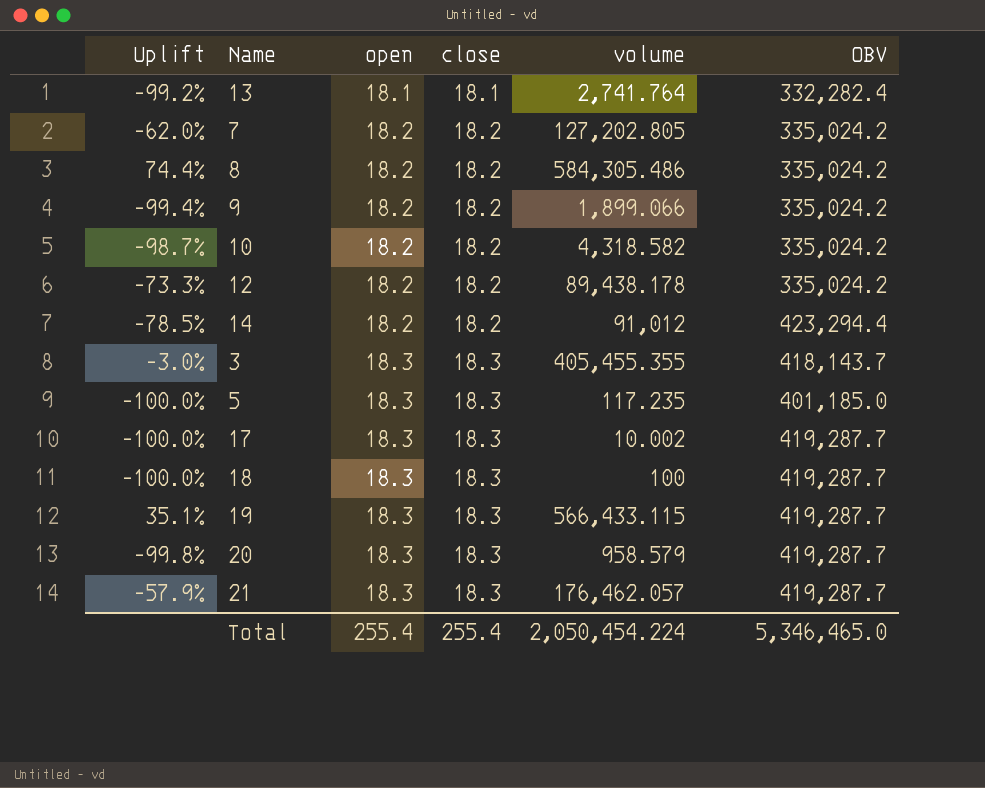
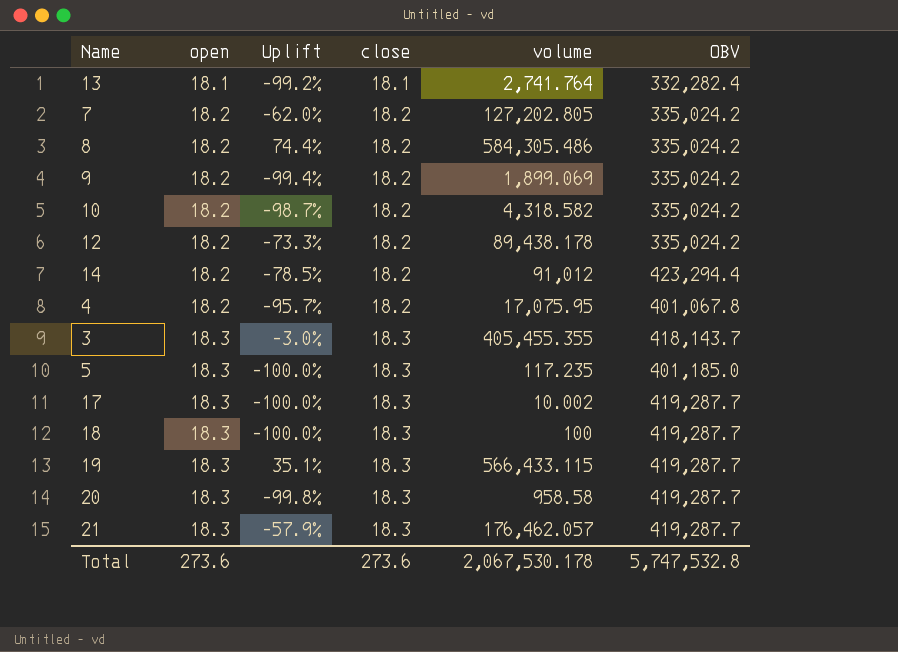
column Uplift | position: 1 -> 3
9 | volume: 1,899.066 -> 1,899.069
row 4: none -> 18.2 | -95.7% | 18.2 | 17,075.95 | 401,067.8
20 | volume: 958.579 -> 958.58
Total | open: 255.4 -> 273.6
Total | close: 255.4 -> 273.6
Total | volume: 2,050,454.224 -> 2,067,530.178
Total | OBV: 5,346,465.0 -> 5,747,532.8

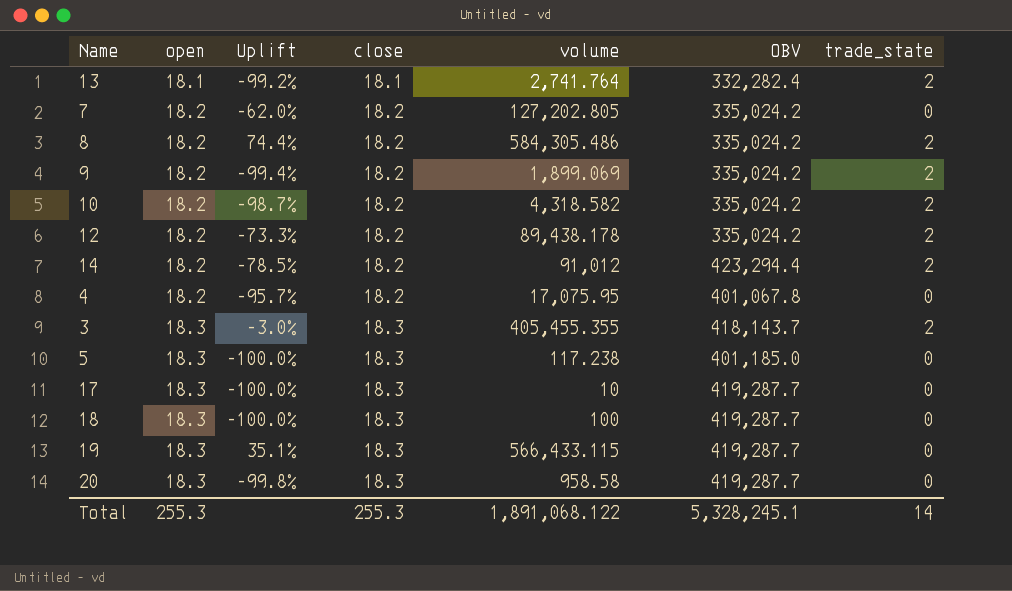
column trade_state | position: none -> 7
row 21: 18.3 | -57.9% | 18.3 | 176,462.057 | 419,287.7 -> none
5 | volume: 117.235 -> 117.238
17 | volume: 10.002 -> 10
Total | open: 273.6 -> 255.3
Total | close: 273.6 -> 255.3
Total | volume: 2,067,530.178 -> 1,891,068.122
Total | OBV: 5,747,532.8 -> 5,328,245.1

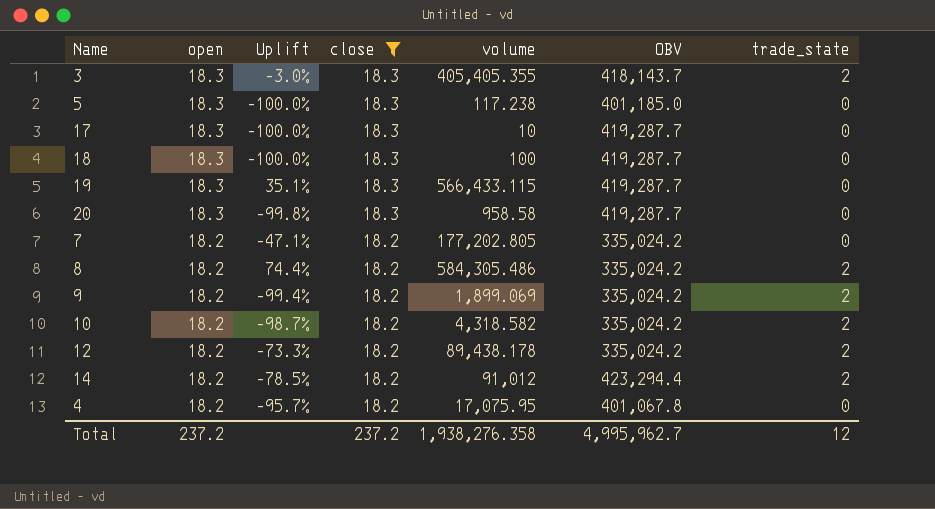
filter: none -> close != 18.1
row order: open ascending -> open descending
3 | volume: 405,455.355 -> 405,405.355
7 | Uplift: -62.0% -> -47.1%
7 | volume: 127,202.805 -> 177,202.805
Total | open: 255.3 -> 237.2
Total | close: 255.3 -> 237.2
Total | volume: 1,891,068.122 -> 1,938,276.358
Total | OBV: 5,328,245.1 -> 4,995,962.7
Total | trade_state: 14 -> 12

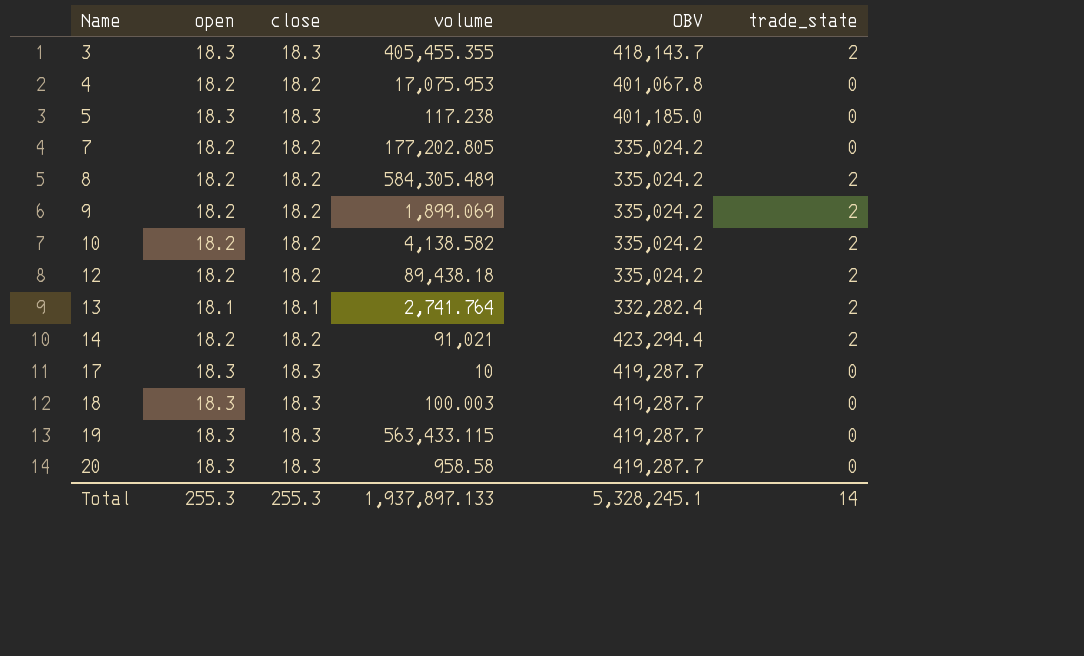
filter: close != 18.1 -> none
row order: open descending -> Name ascending
column Uplift | formula: ([volume] - [OBV]) / [OBV] -> none
3 | volume: 405,405.355 -> 405,455.355
4 | volume: 17,075.95 -> 17,075.953
8 | volume: 584,305.486 -> 584,305.489
10 | volume: 4,318.582 -> 4,138.582
12 | volume: 89,438.178 -> 89,438.18
14 | volume: 91,012 -> 91,021
18 | volume: 100 -> 100.003
19 | volume: 566,433.115 -> 563,433.115
Total | open: 237.2 -> 255.3
Total | close: 237.2 -> 255.3
Total | volume: 1,938,276.358 -> 1,937,897.133
Total | OBV: 4,995,962.7 -> 5,328,245.1
Total | trade_state: 12 -> 14

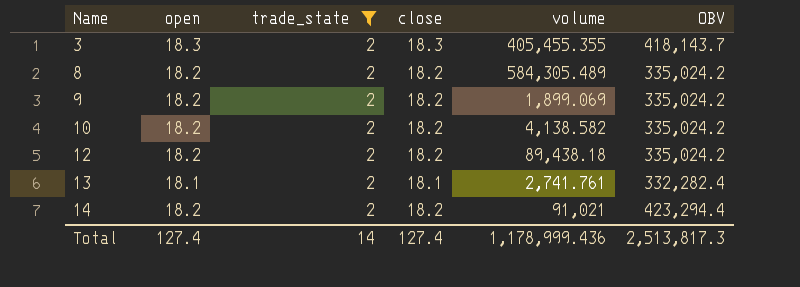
filter: none -> trade_state = 2
column trade_state | position: 6 -> 3
13 | volume: 2,741.764 -> 2,741.761
Total | open: 255.3 -> 127.4
Total | close: 255.3 -> 127.4
Total | volume: 1,937,897.133 -> 1,178,999.436
Total | OBV: 5,328,245.1 -> 2,513,817.3

